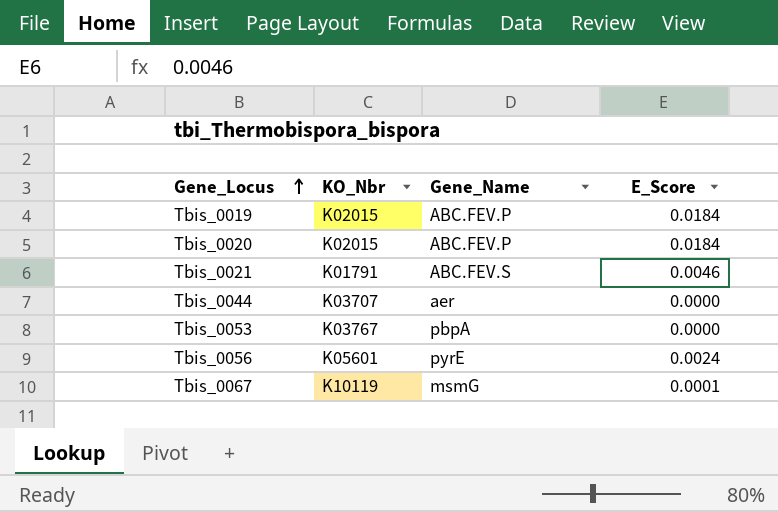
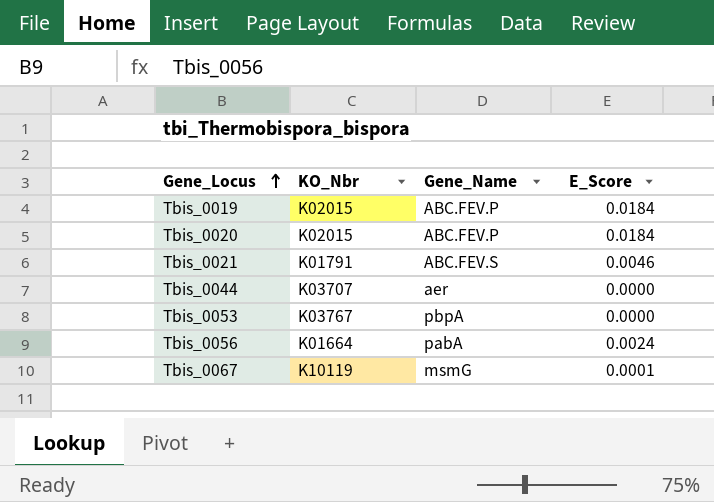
Tbis_0056 | KO_Nbr: K05601 -> K01664
Tbis_0056 | Gene_Name: pyrE -> pabA

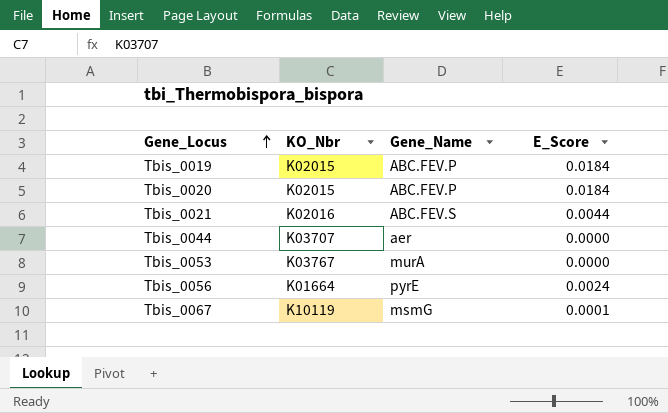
Tbis_0021 | KO_Nbr: K01791 -> K02016
Tbis_0021 | E_Score: 0.0046 -> 0.0044
Tbis_0053 | Gene_Name: pbpA -> murA
Tbis_0056 | Gene_Name: pabA -> pyrE

